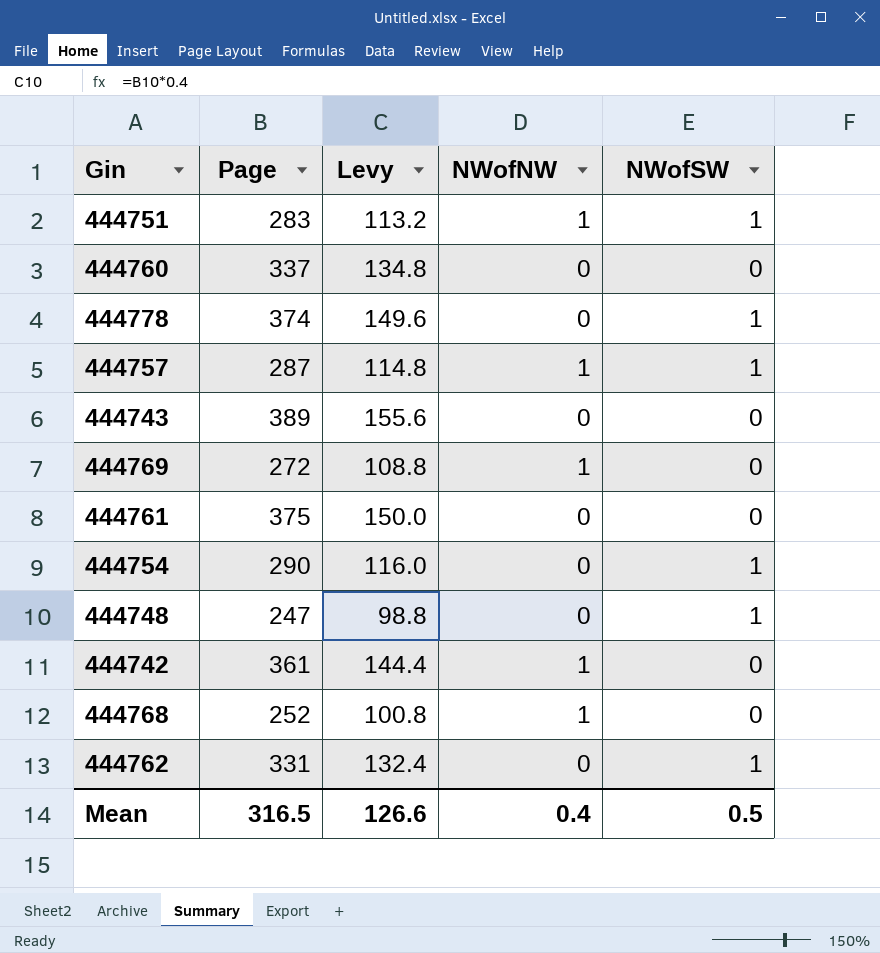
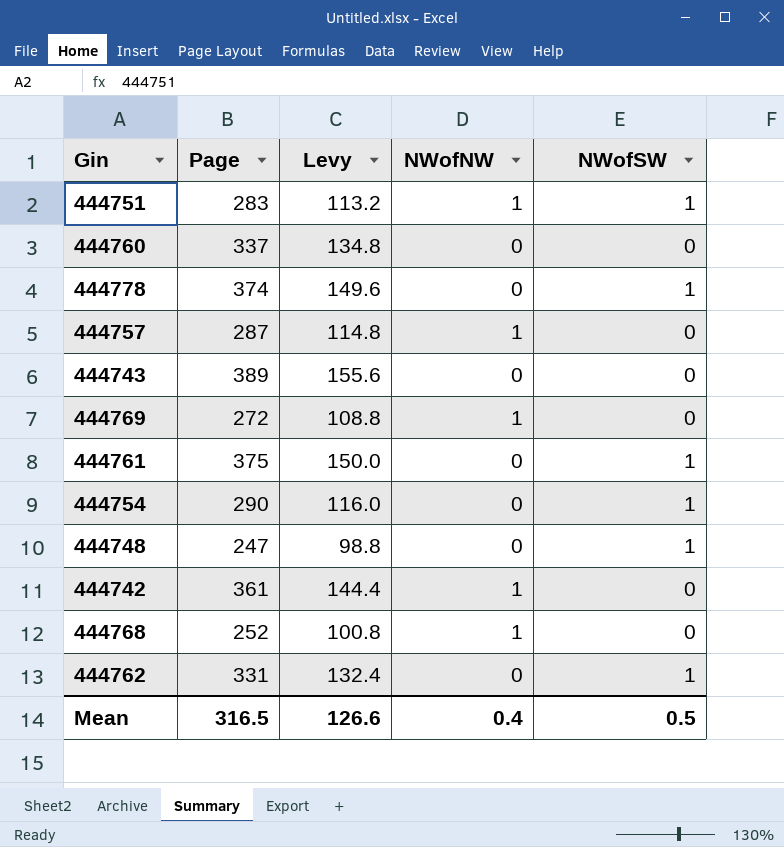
444757 | NWofSW: 1 -> 0
444761 | NWofSW: 0 -> 1

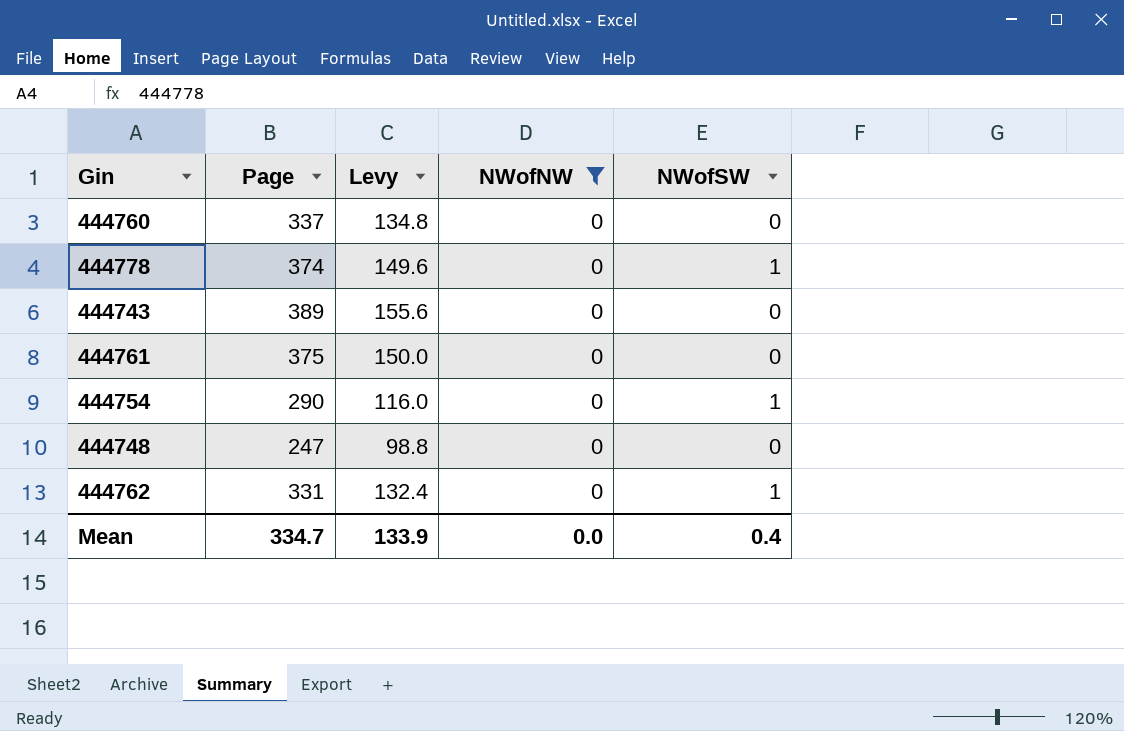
filter: none -> NWofNW = 0
444761 | NWofSW: 1 -> 0
444748 | NWofSW: 1 -> 0
Mean | Page: 316.5 -> 334.7
Mean | Levy: 126.6 -> 133.9
Mean | NWofNW: 0.4 -> 0.0
Mean | NWofSW: 0.5 -> 0.4

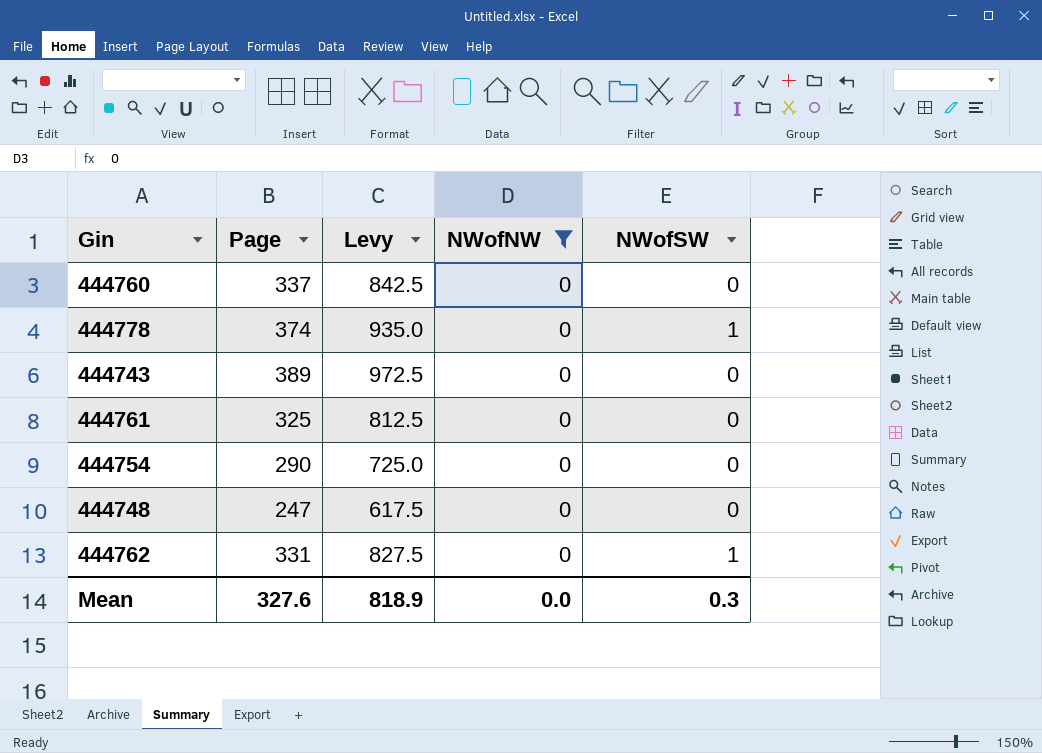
column Levy | formula: [Page] * 0.4 -> [Page] * 2.5
444761 | Page: 375 -> 325
444754 | NWofSW: 1 -> 0
Mean | Page: 334.7 -> 327.6
Mean | Levy: 133.9 -> 818.9
Mean | NWofSW: 0.4 -> 0.3

